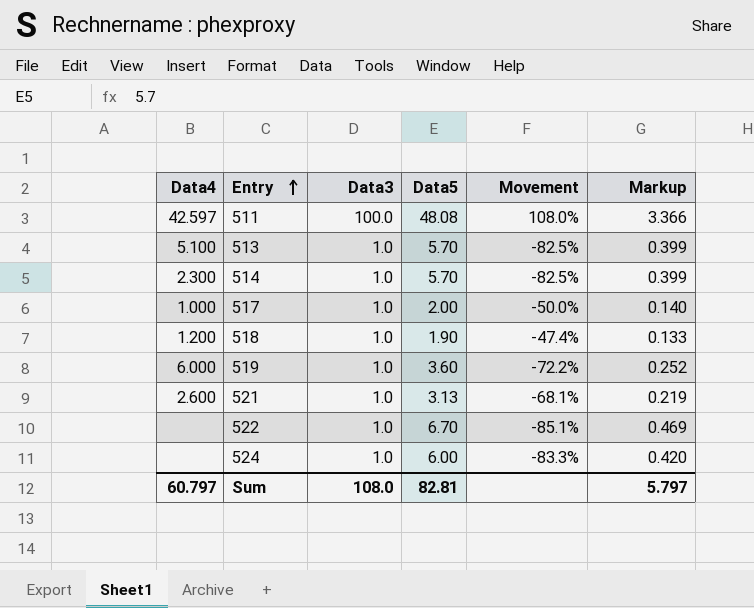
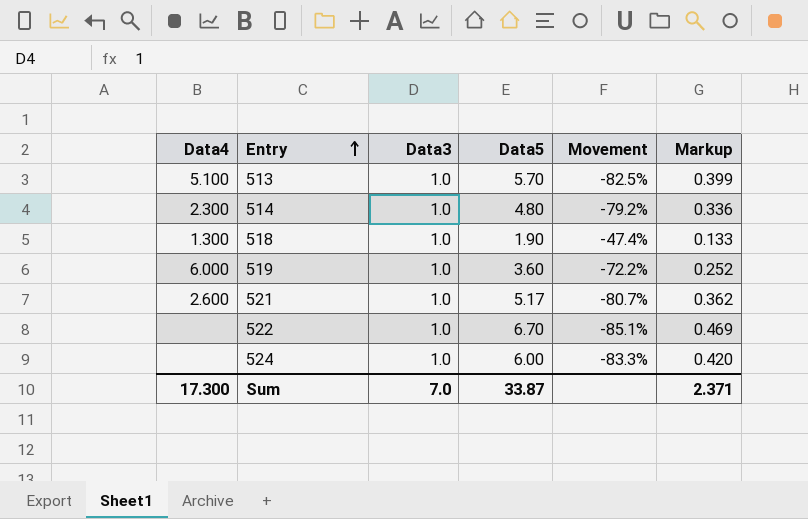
row 511: 42.597 | 100.0 | 48.08 | 108.0% | 3.366 -> none
row 517: 1.000 | 1.0 | 2.00 | -50.0% | 0.140 -> none
514 | Data5: 5.70 -> 4.80
514 | Movement: -82.5% -> -79.2%
514 | Markup: 0.399 -> 0.336
518 | Data4: 1.200 -> 1.300
521 | Data5: 3.13 -> 5.17
521 | Movement: -68.1% -> -80.7%
521 | Markup: 0.219 -> 0.362
Sum | Data4: 60.797 -> 17.300
Sum | Data3: 108.0 -> 7.0
Sum | Data5: 82.81 -> 33.87
Sum | Markup: 5.797 -> 2.371

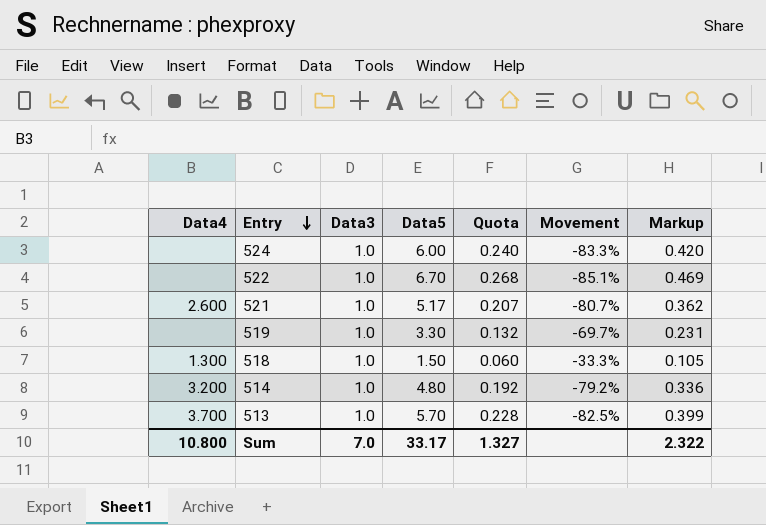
row order: Entry ascending -> Entry descending
column Quota | formula: none -> [Data5] * 0.04
519 | Data4: 6.000 -> none
519 | Data5: 3.60 -> 3.30
519 | Movement: -72.2% -> -69.7%
519 | Markup: 0.252 -> 0.231
518 | Data5: 1.90 -> 1.50
518 | Movement: -47.4% -> -33.3%
518 | Markup: 0.133 -> 0.105
514 | Data4: 2.300 -> 3.200
513 | Data4: 5.100 -> 3.700
Sum | Data4: 17.300 -> 10.800
Sum | Data5: 33.87 -> 33.17
Sum | Markup: 2.371 -> 2.322

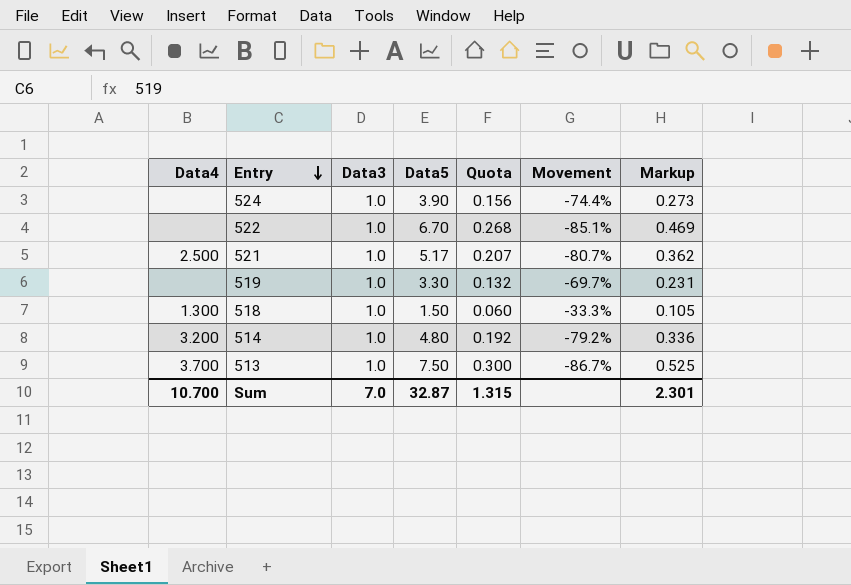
524 | Data5: 6.00 -> 3.90
524 | Quota: 0.240 -> 0.156
524 | Movement: -83.3% -> -74.4%
524 | Markup: 0.420 -> 0.273
521 | Data4: 2.600 -> 2.500
513 | Data5: 5.70 -> 7.50
513 | Quota: 0.228 -> 0.300
513 | Movement: -82.5% -> -86.7%
513 | Markup: 0.399 -> 0.525
Sum | Data4: 10.800 -> 10.700
Sum | Data5: 33.17 -> 32.87
Sum | Quota: 1.327 -> 1.315
Sum | Markup: 2.322 -> 2.301

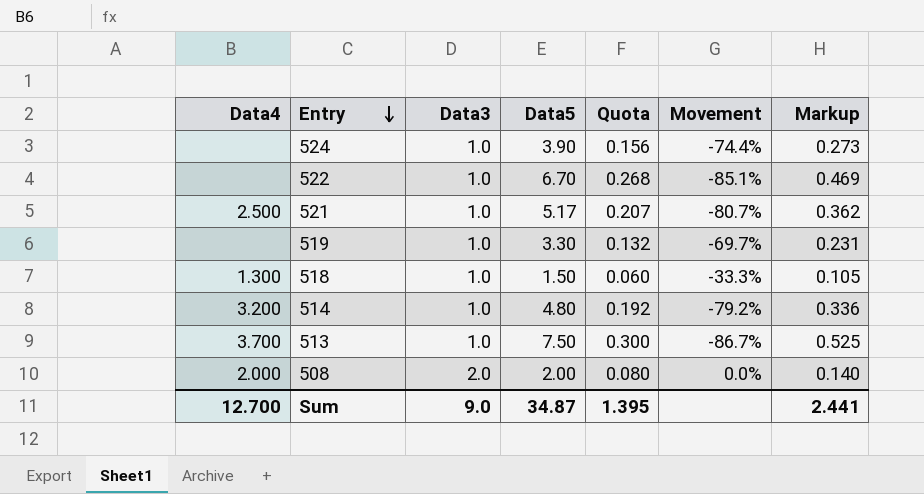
row 508: none -> 2.000 | 2.0 | 2.00 | 0.080 | 0.0% | 0.140
Sum | Data4: 10.700 -> 12.700
Sum | Data3: 7.0 -> 9.0
Sum | Data5: 32.87 -> 34.87
Sum | Quota: 1.315 -> 1.395
Sum | Markup: 2.301 -> 2.441

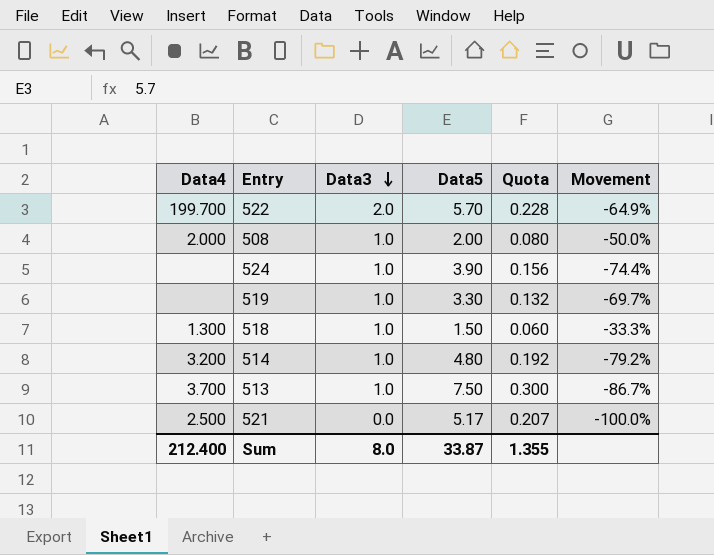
row order: Entry descending -> Data3 descending
column Markup | formula: [Data5] * 0.07 -> none
522 | Data4: none -> 199.700
522 | Data3: 1.0 -> 2.0
522 | Data5: 6.70 -> 5.70
522 | Quota: 0.268 -> 0.228
522 | Movement: -85.1% -> -64.9%
508 | Data3: 2.0 -> 1.0
508 | Movement: 0.0% -> -50.0%
521 | Data3: 1.0 -> 0.0
521 | Movement: -80.7% -> -100.0%
Sum | Data4: 12.700 -> 212.400
Sum | Data3: 9.0 -> 8.0
Sum | Data5: 34.87 -> 33.87
Sum | Quota: 1.395 -> 1.355

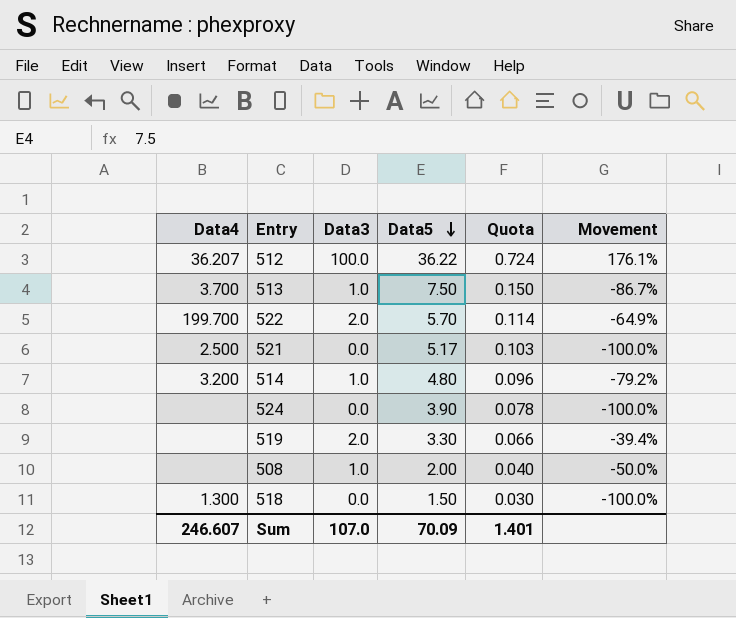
row order: Data3 descending -> Data5 descending
column Quota | formula: [Data5] * 0.04 -> [Data5] * 0.02
row 512: none -> 36.207 | 100.0 | 36.22 | 0.724 | 176.1%
524 | Data3: 1.0 -> 0.0
524 | Movement: -74.4% -> -100.0%
519 | Data3: 1.0 -> 2.0
519 | Movement: -69.7% -> -39.4%
508 | Data4: 2.000 -> none
518 | Data3: 1.0 -> 0.0
518 | Movement: -33.3% -> -100.0%
Sum | Data4: 212.400 -> 246.607
Sum | Data3: 8.0 -> 107.0
Sum | Data5: 33.87 -> 70.09
Sum | Quota: 1.355 -> 1.401

